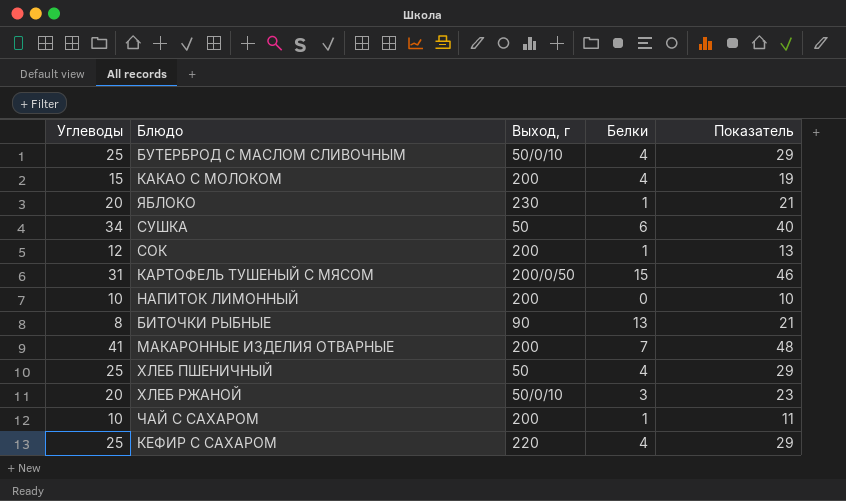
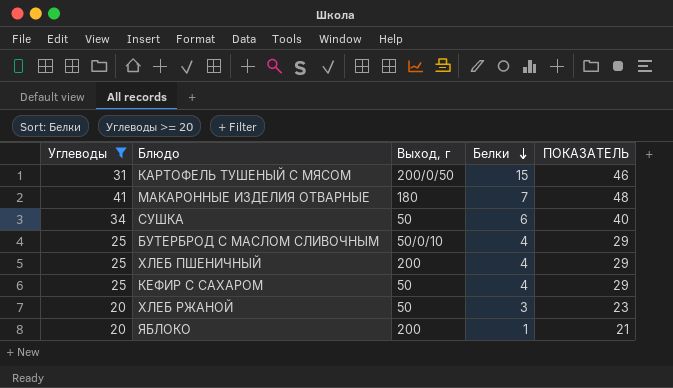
filter: none -> Углеводы >= 20
row order: none -> Белки descending
column name: Показатель -> ПОКАЗАТЕЛЬ
МАКАРОННЫЕ ИЗДЕЛИЯ ОТВАРНЫЕ | Выход, г: 200 -> 180
ХЛЕБ ПШЕНИЧНЫЙ | Выход, г: 50 -> 200
КЕФИР С САХАРОМ | Выход, г: 220 -> 50
ХЛЕБ РЖАНОЙ | Выход, г: 50/0/10 -> 50
ЯБЛОКО | Выход, г: 230 -> 200

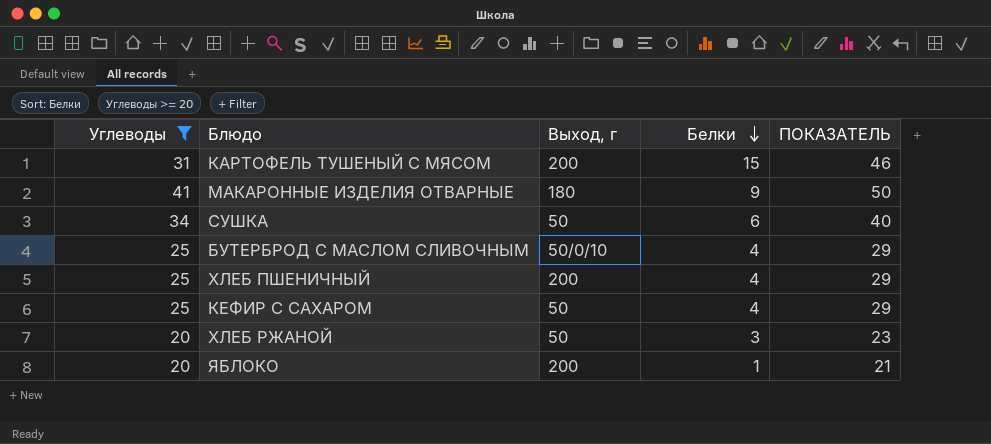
КАРТОФЕЛЬ ТУШЕНЫЙ С МЯСОМ | Выход, г: 200/0/50 -> 200
МАКАРОННЫЕ ИЗДЕЛИЯ ОТВАРНЫЕ | Белки: 7 -> 9
МАКАРОННЫЕ ИЗДЕЛИЯ ОТВАРНЫЕ | ПОКАЗАТЕЛЬ: 48 -> 50

